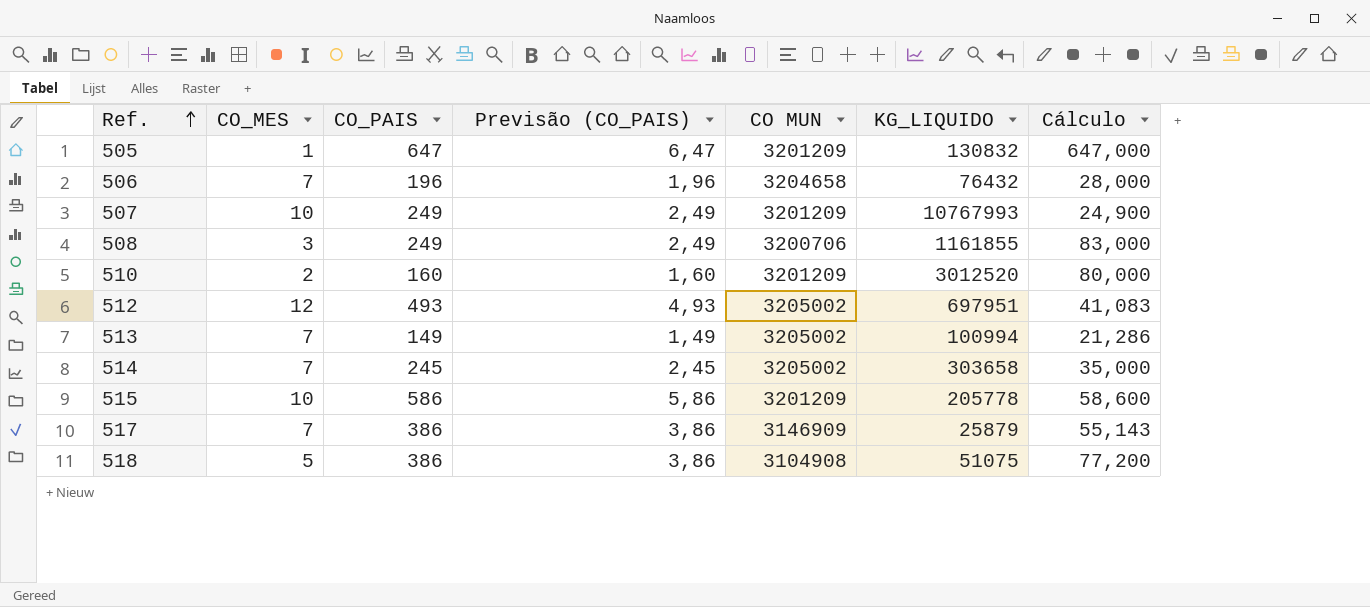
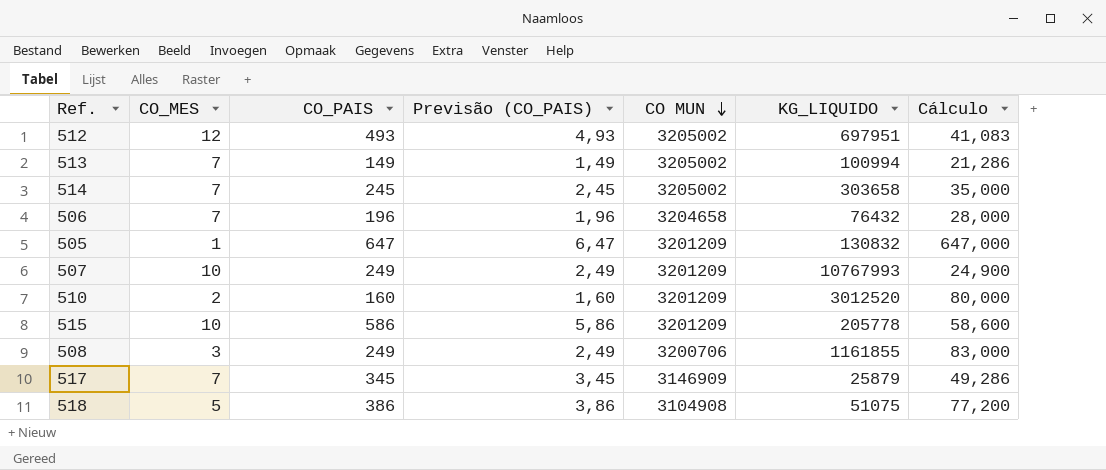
row order: Ref. ascending -> CO MUN descending
517 | CO_PAIS: 386 -> 345
517 | Previsão (CO_PAIS): 3,86 -> 3,45
517 | Cálculo: 55,143 -> 49,286

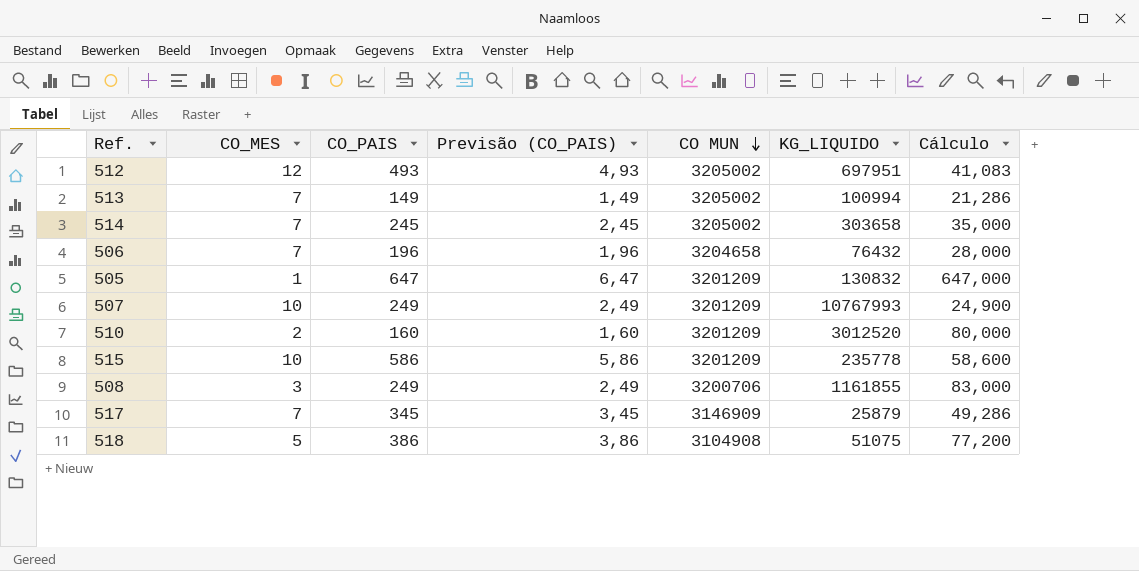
515 | KG_LIQUIDO: 205778 -> 235778

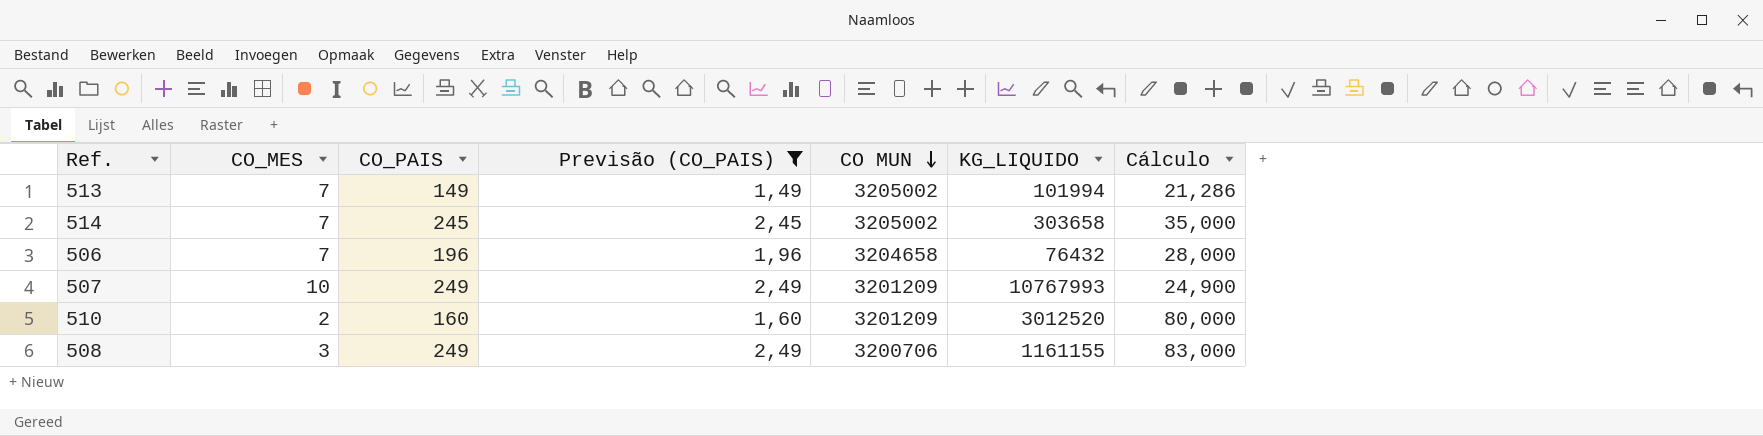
filter: none -> Previsão (CO_PAIS) <= 2,49
513 | KG_LIQUIDO: 100994 -> 101994
508 | KG_LIQUIDO: 1161855 -> 1161155

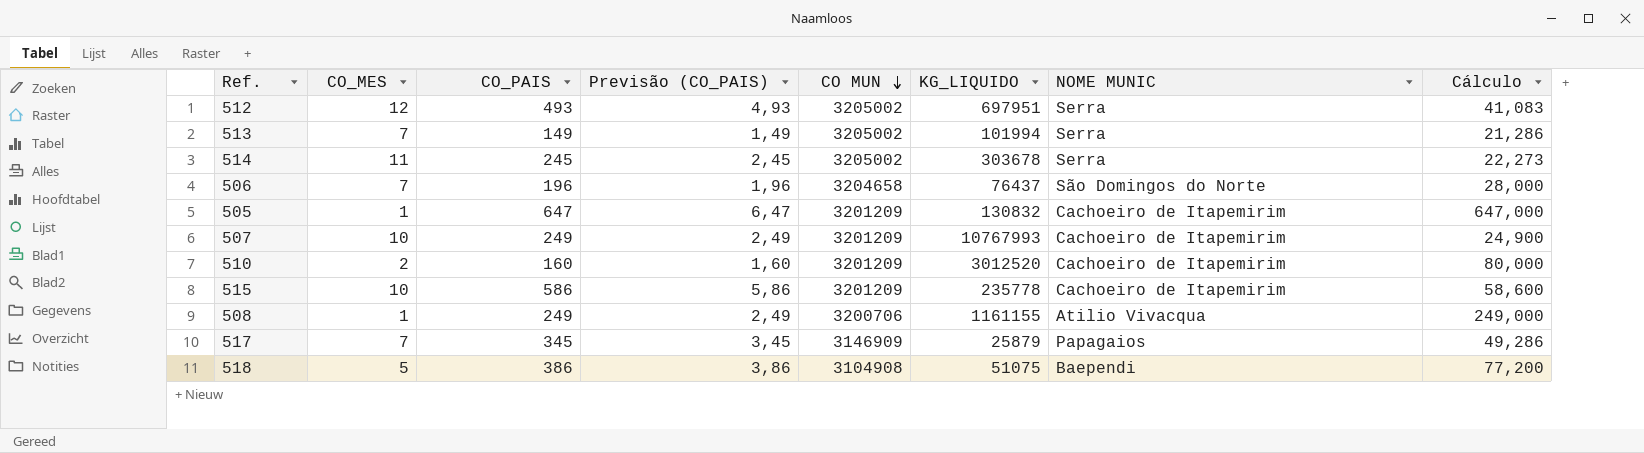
filter: Previsão (CO_PAIS) <= 2,49 -> none
column NOME MUNIC | position: none -> 7
514 | CO_MES: 7 -> 11
514 | KG_LIQUIDO: 303658 -> 303678
514 | Cálculo: 35,000 -> 22,273
506 | KG_LIQUIDO: 76432 -> 76437
508 | CO_MES: 3 -> 1
508 | Cálculo: 83,000 -> 249,000

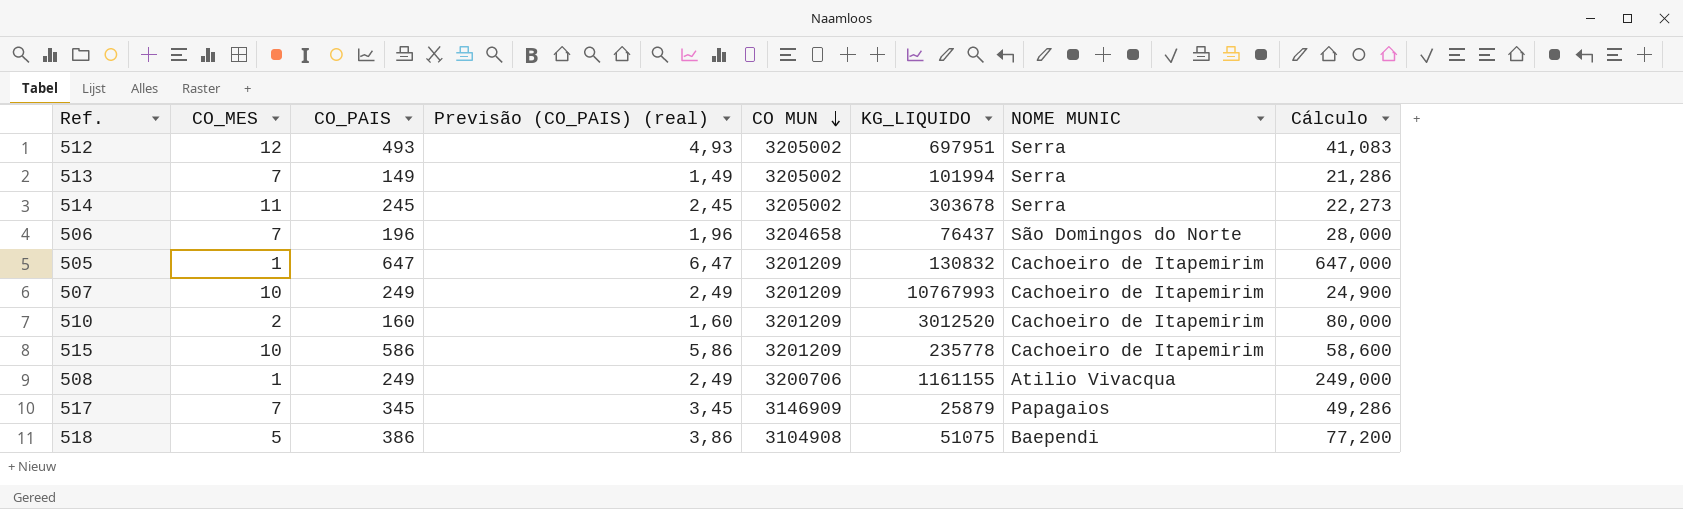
column name: Previsão (CO_PAIS) -> Previsão (CO_PAIS) (real)

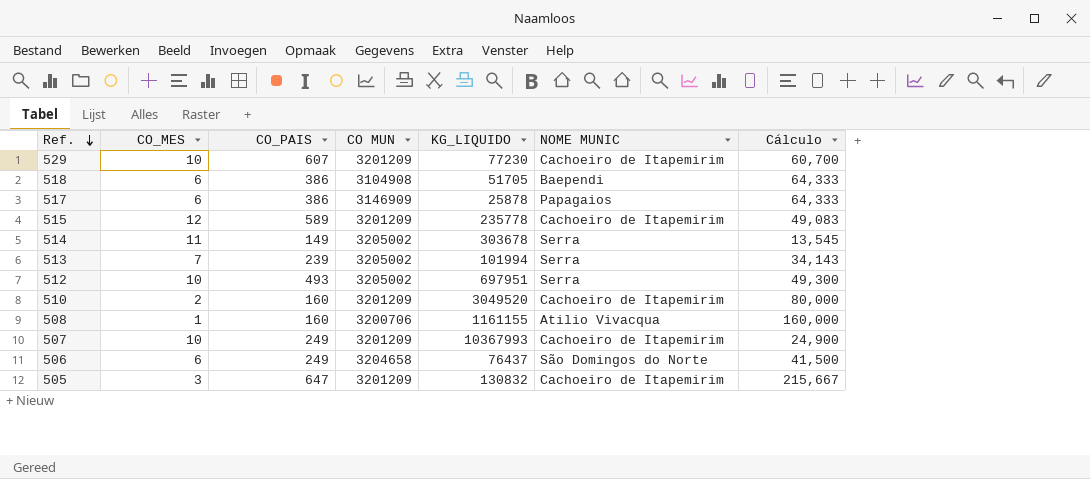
row order: CO MUN descending -> Ref. descending
column Previsão (CO_PAIS) (real) | formula: [CO_PAIS] * 0,01 -> none
row 529: none -> 10 | 607 | 3201209 | 77230 | Cachoeiro de Itapemirim | 60,700
518 | CO_MES: 5 -> 6
518 | KG_LIQUIDO: 51075 -> 51705
518 | Cálculo: 77,200 -> 64,333
517 | CO_MES: 7 -> 6
517 | CO_PAIS: 345 -> 386
517 | KG_LIQUIDO: 25879 -> 25878
517 | Cálculo: 49,286 -> 64,333
515 | CO_MES: 10 -> 12
515 | CO_PAIS: 586 -> 589
515 | Cálculo: 58,600 -> 49,083
514 | CO_PAIS: 245 -> 149
514 | Cálculo: 22,273 -> 13,545
513 | CO_PAIS: 149 -> 239
513 | Cálculo: 21,286 -> 34,143
512 | CO_MES: 12 -> 10
512 | Cálculo: 41,083 -> 49,300
510 | KG_LIQUIDO: 3012520 -> 3049520
508 | CO_PAIS: 249 -> 160
508 | Cálculo: 249,000 -> 160,000
507 | KG_LIQUIDO: 10767993 -> 10367993
506 | CO_MES: 7 -> 6
506 | CO_PAIS: 196 -> 249
506 | Cálculo: 28,000 -> 41,500
505 | CO_MES: 1 -> 3
505 | Cálculo: 647,000 -> 215,667

